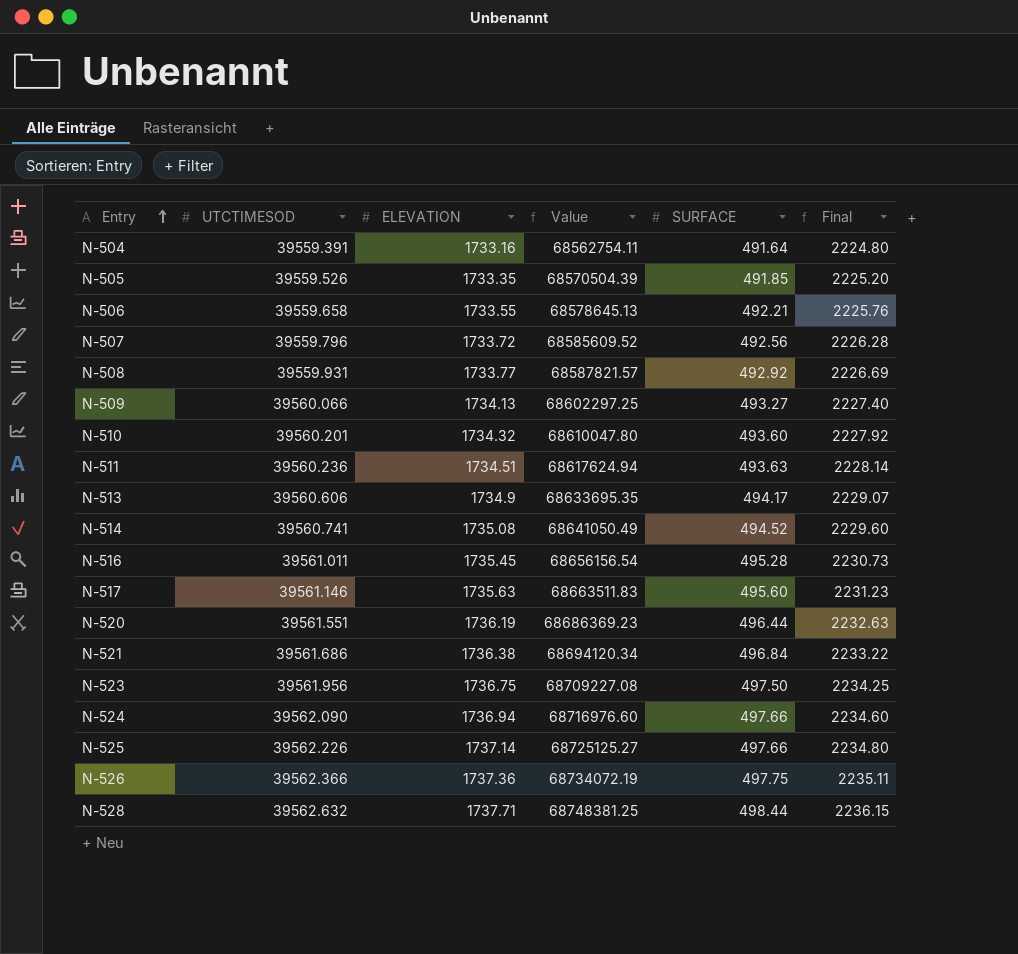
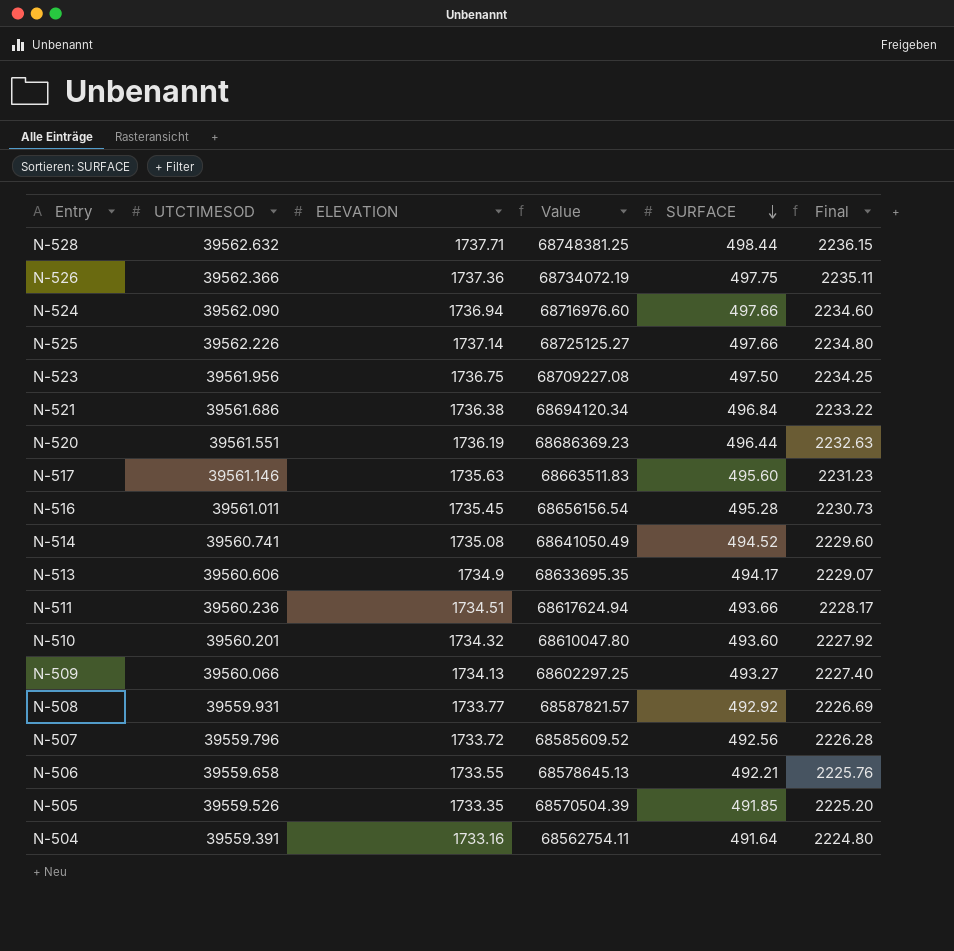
row order: Entry ascending -> SURFACE descending
N-511 | SURFACE: 493.63 -> 493.66
N-511 | Final: 2228.14 -> 2228.17

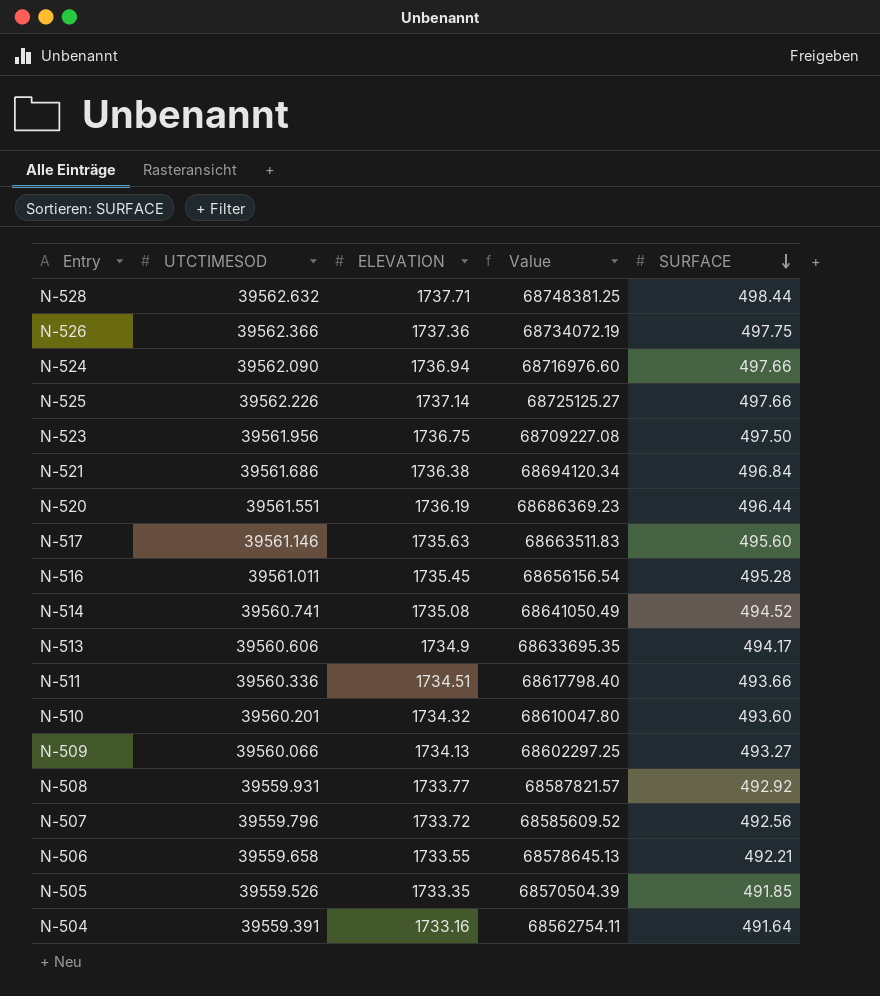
column Final | formula: [ELEVATION] + [SURFACE] -> none
N-511 | UTCTIMESOD: 39560.236 -> 39560.336
N-511 | Value: 68617624.94 -> 68617798.40

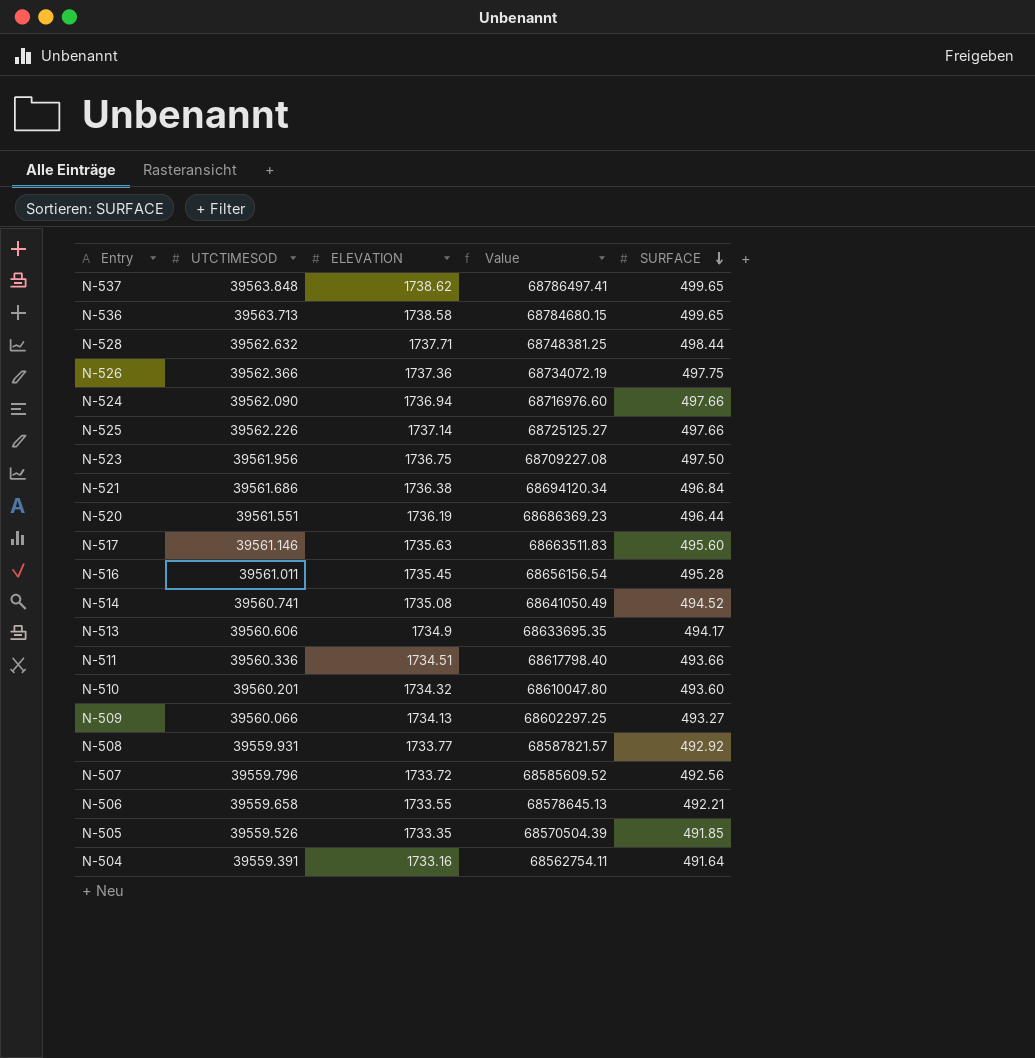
row N-537: none -> 39563.848 | 1738.62 | 68786497.41 | 499.65
row N-536: none -> 39563.713 | 1738.58 | 68784680.15 | 499.65

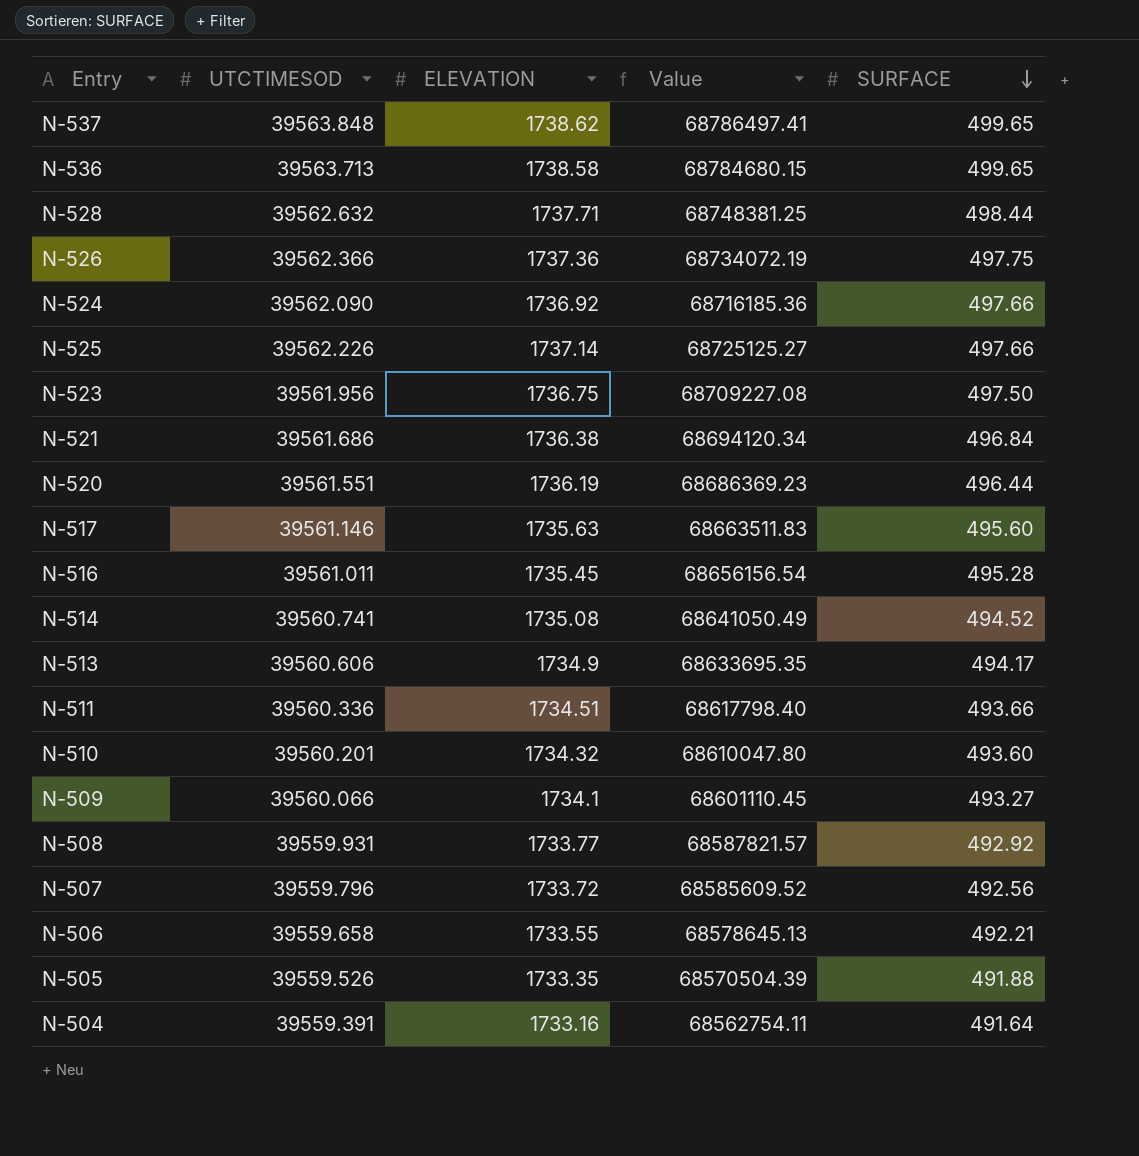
N-524 | ELEVATION: 1736.94 -> 1736.92
N-524 | Value: 68716976.60 -> 68716185.36
N-509 | ELEVATION: 1734.13 -> 1734.1
N-509 | Value: 68602297.25 -> 68601110.45
N-505 | SURFACE: 491.85 -> 491.88

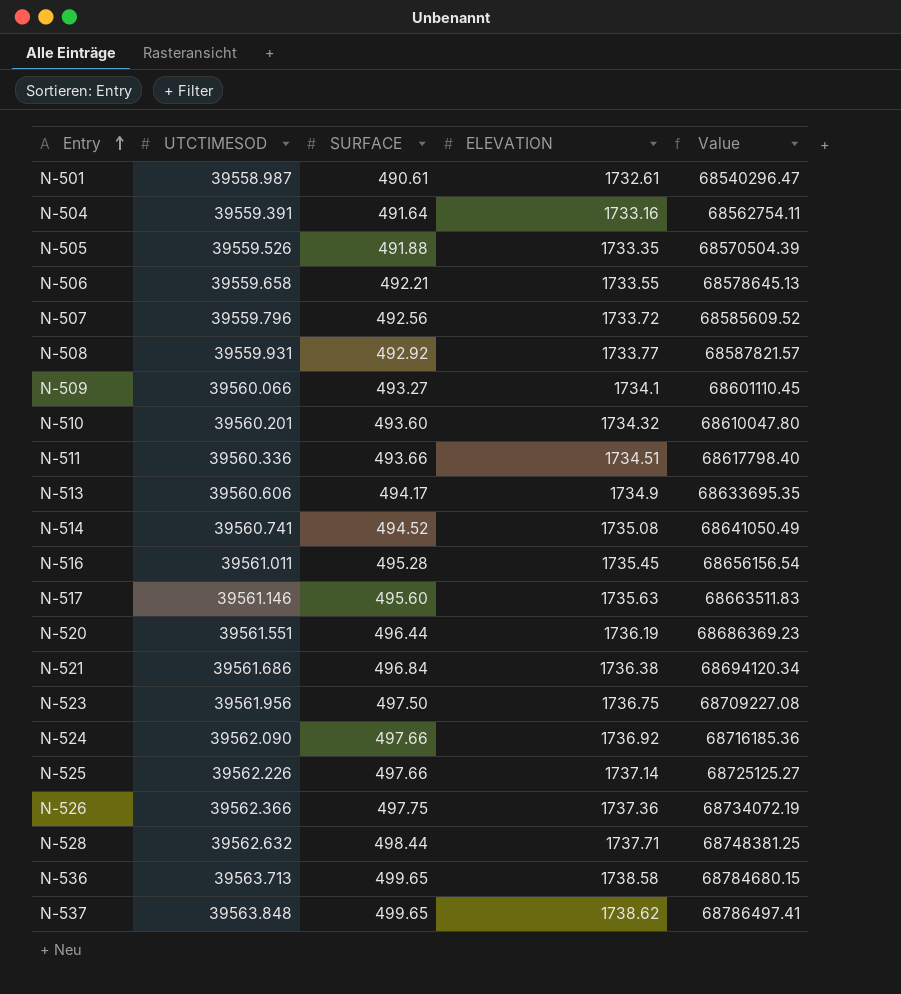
row order: SURFACE descending -> Entry ascending
column SURFACE | position: 5 -> 3
row N-501: none -> 39558.987 | 490.61 | 1732.61 | 68540296.47

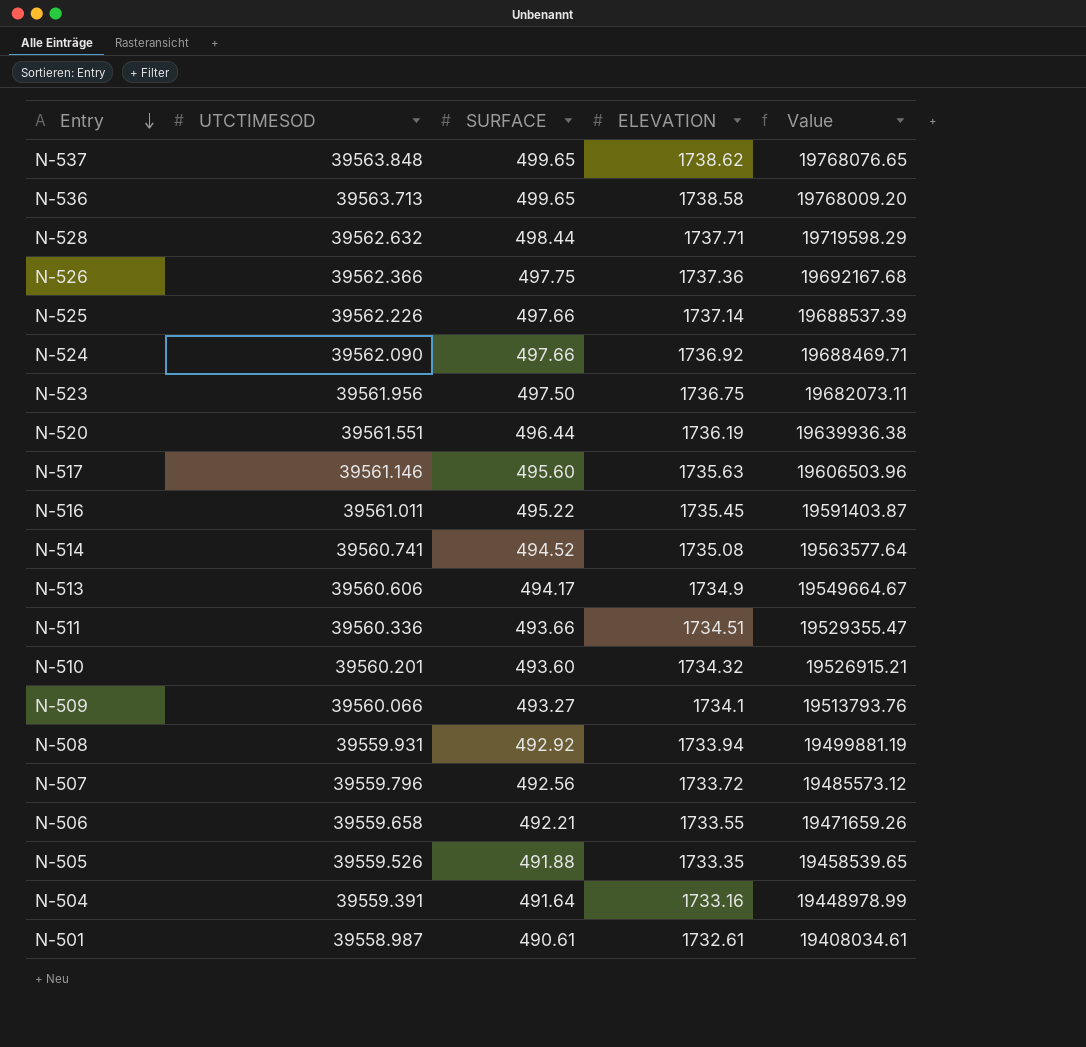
row order: Entry ascending -> Entry descending
column Value | formula: [UTCTIMESOD] * [ELEVATION] -> [UTCTIMESOD] * [SURFACE]
row N-521: 39561.686 | 496.84 | 1736.38 | 68694120.34 -> none
N-516 | SURFACE: 495.28 -> 495.22
N-508 | ELEVATION: 1733.77 -> 1733.94

